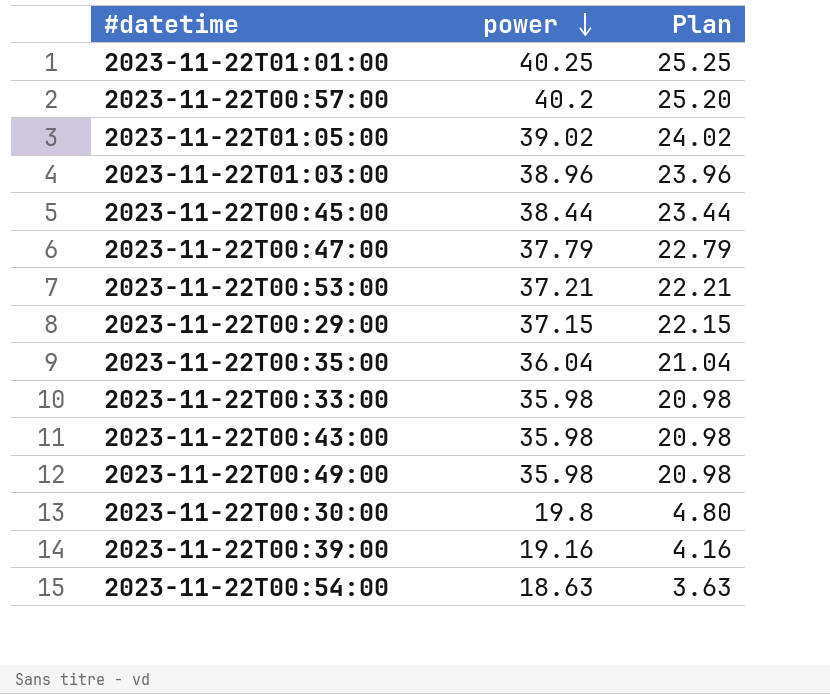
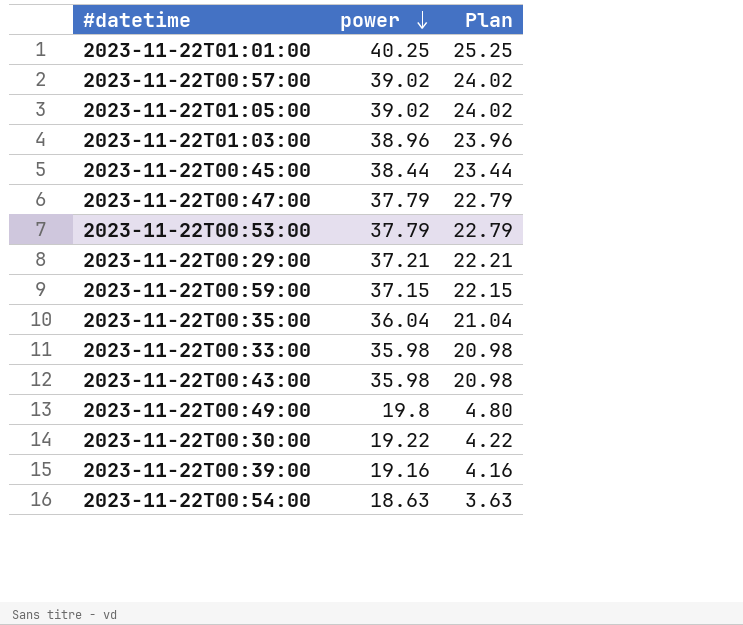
2023-11-22T00:57:00 | power: 40.2 -> 39.02
2023-11-22T00:57:00 | Plan: 25.20 -> 24.02
2023-11-22T00:53:00 | power: 37.21 -> 37.79
2023-11-22T00:53:00 | Plan: 22.21 -> 22.79
2023-11-22T00:29:00 | power: 37.15 -> 37.21
2023-11-22T00:29:00 | Plan: 22.15 -> 22.21
row 2023-11-22T00:59:00: none -> 37.15 | 22.15
2023-11-22T00:49:00 | power: 35.98 -> 19.8
2023-11-22T00:49:00 | Plan: 20.98 -> 4.80
2023-11-22T00:30:00 | power: 19.8 -> 19.22
2023-11-22T00:30:00 | Plan: 4.80 -> 4.22

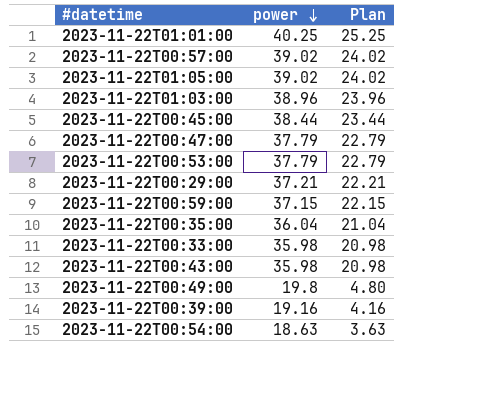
row 2023-11-22T00:30:00: 19.22 | 4.22 -> none

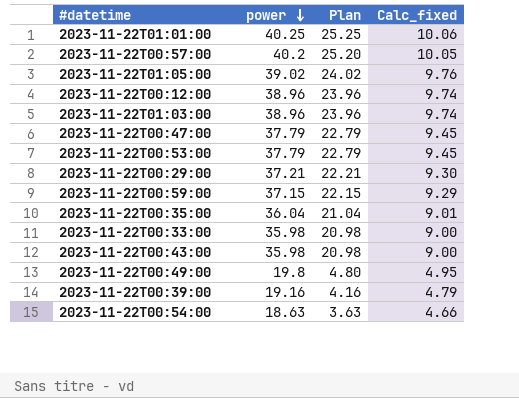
column Calc_fixed | formula: none -> [power] * 0.25
row 2023-11-22T00:45:00: 38.44 | 23.44 -> none
2023-11-22T00:57:00 | power: 39.02 -> 40.2
2023-11-22T00:57:00 | Plan: 24.02 -> 25.20
row 2023-11-22T00:12:00: none -> 38.96 | 23.96 | 9.74

